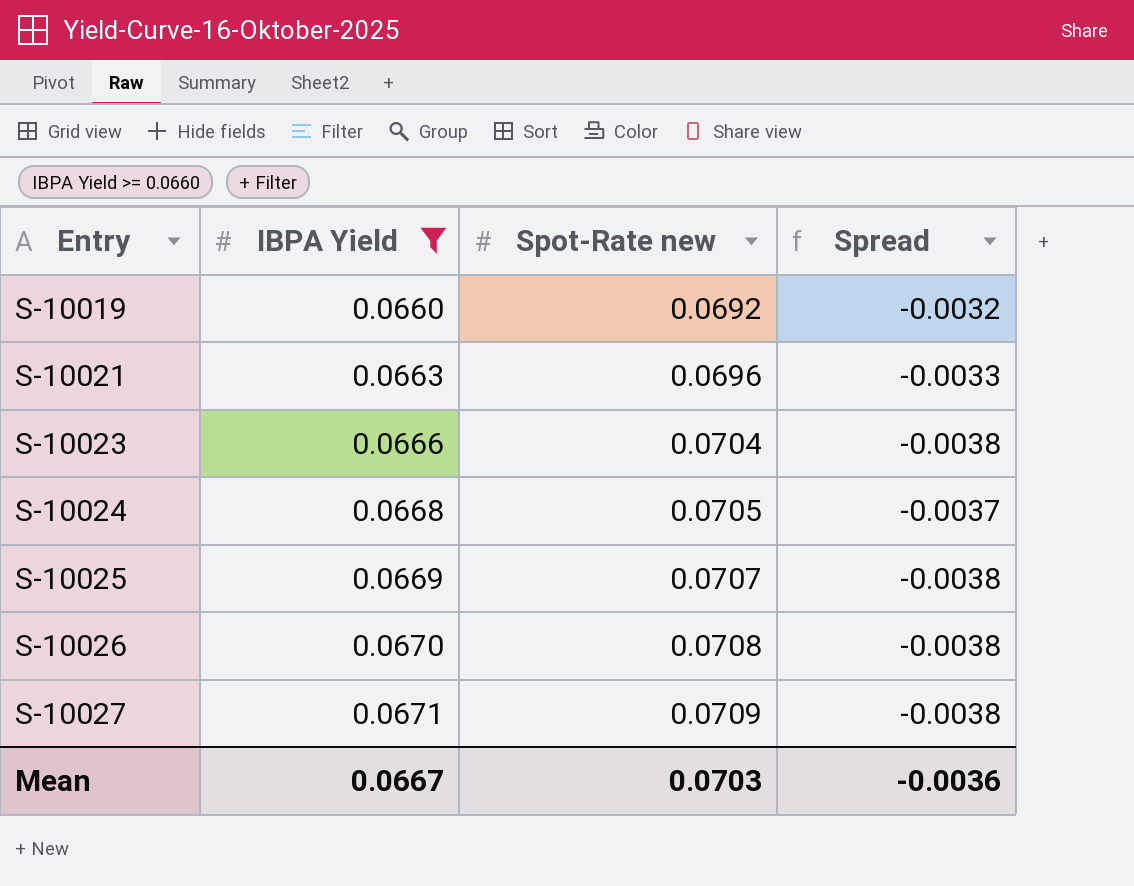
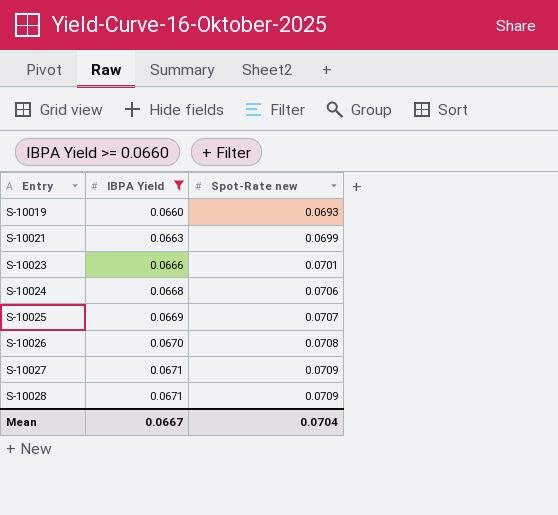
column Spread | formula: [IBPA Yield] - [Spot-Rate new] -> none
S-10019 | Spot-Rate new: 0.0692 -> 0.0693
S-10021 | Spot-Rate new: 0.0696 -> 0.0699
S-10023 | Spot-Rate new: 0.0704 -> 0.0701
S-10024 | Spot-Rate new: 0.0705 -> 0.0706
row S-10028: none -> 0.0671 | 0.0709
Mean | Spot-Rate new: 0.0703 -> 0.0704

